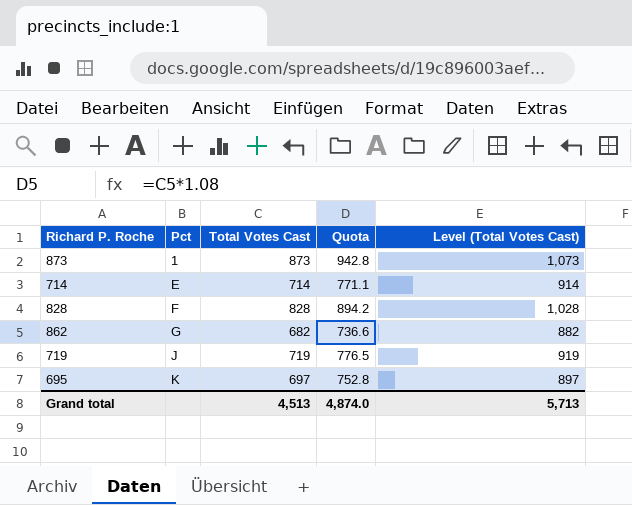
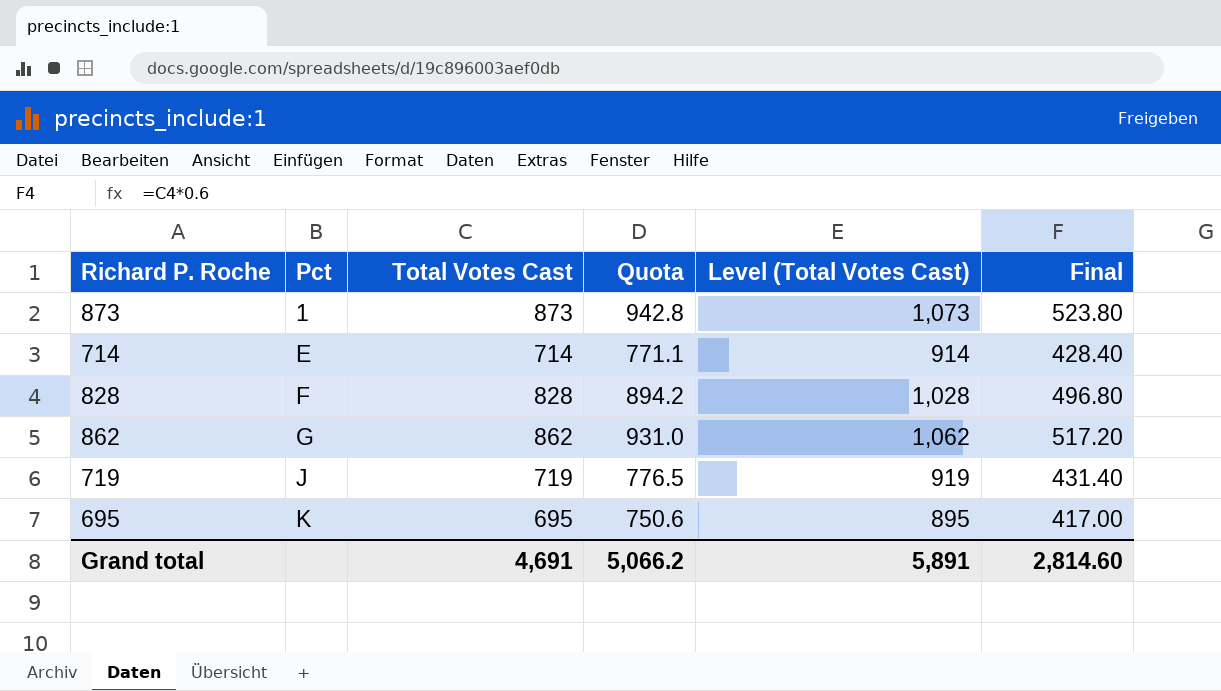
column Final | formula: none -> [Total Votes Cast] * 0.6
862 | Total Votes Cast: 682 -> 862
862 | Quota: 736.6 -> 931.0
862 | Level (Total Votes Cast): 882 -> 1,062
695 | Total Votes Cast: 697 -> 695
695 | Quota: 752.8 -> 750.6
695 | Level (Total Votes Cast): 897 -> 895
Grand total | Total Votes Cast: 4,513 -> 4,691
Grand total | Quota: 4,874.0 -> 5,066.2
Grand total | Level (Total Votes Cast): 5,713 -> 5,891

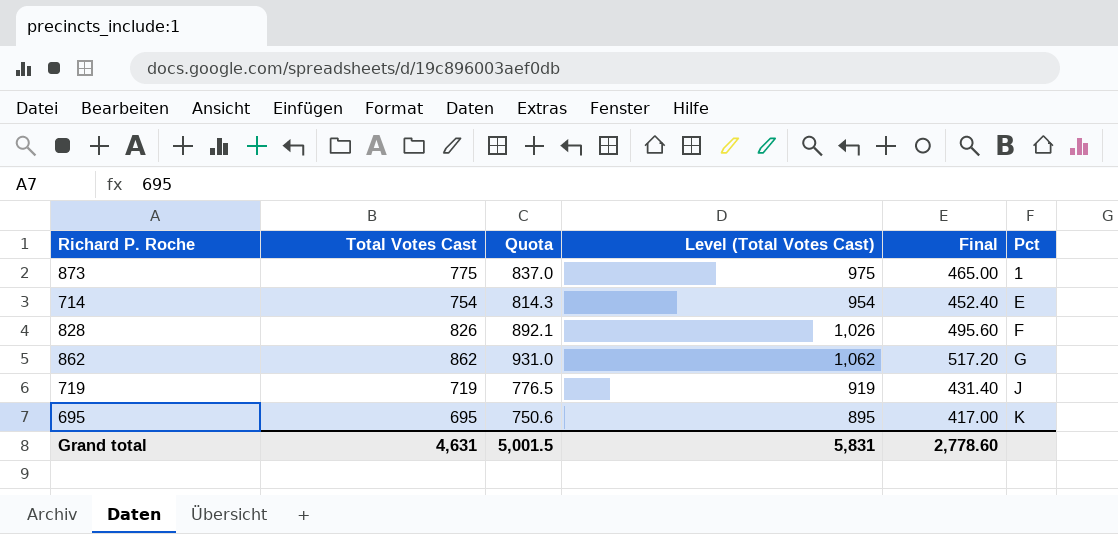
column Pct | position: 2 -> 6
873 | Total Votes Cast: 873 -> 775
873 | Quota: 942.8 -> 837.0
873 | Level (Total Votes Cast): 1,073 -> 975
873 | Final: 523.80 -> 465.00
714 | Total Votes Cast: 714 -> 754
714 | Quota: 771.1 -> 814.3
714 | Level (Total Votes Cast): 914 -> 954
714 | Final: 428.40 -> 452.40
828 | Total Votes Cast: 828 -> 826
828 | Quota: 894.2 -> 892.1
828 | Level (Total Votes Cast): 1,028 -> 1,026
828 | Final: 496.80 -> 495.60
Grand total | Total Votes Cast: 4,691 -> 4,631
Grand total | Quota: 5,066.2 -> 5,001.5
Grand total | Level (Total Votes Cast): 5,891 -> 5,831
Grand total | Final: 2,814.60 -> 2,778.60

